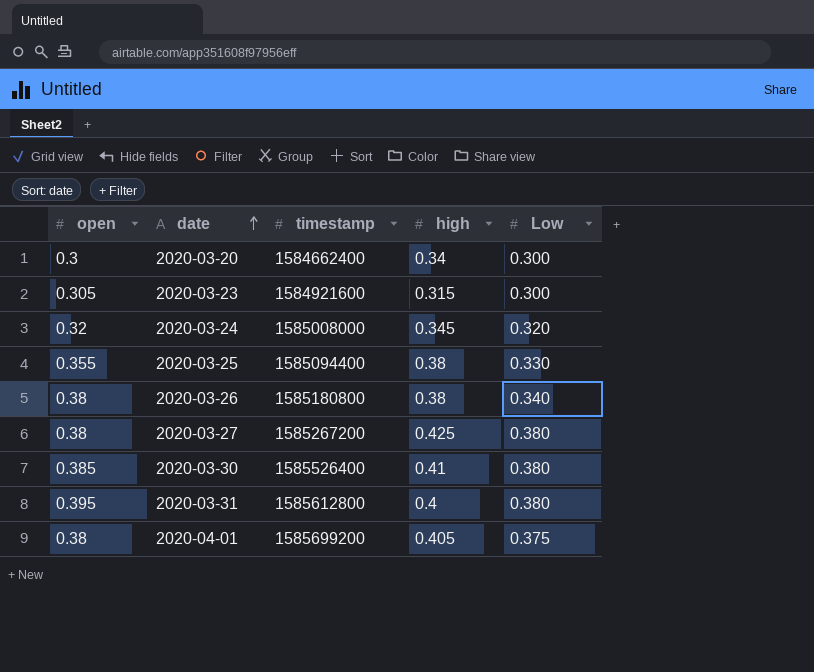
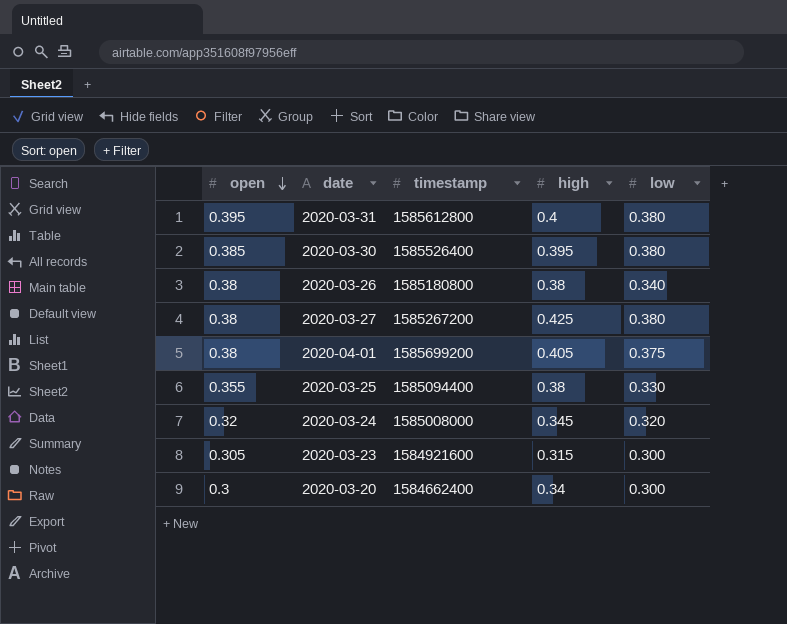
row order: date ascending -> open descending
column name: Low -> low
2020-03-30 | high: 0.41 -> 0.395

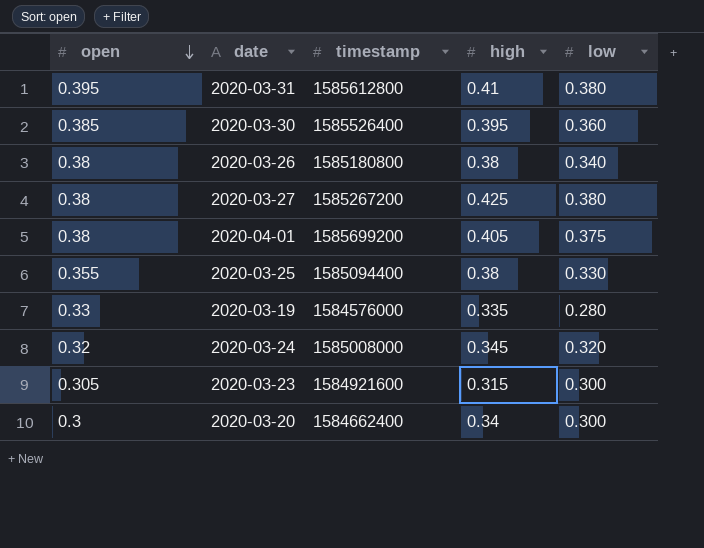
2020-03-31 | high: 0.4 -> 0.41
2020-03-30 | low: 0.380 -> 0.360
row 2020-03-19: none -> 0.33 | 1584576000 | 0.335 | 0.280

